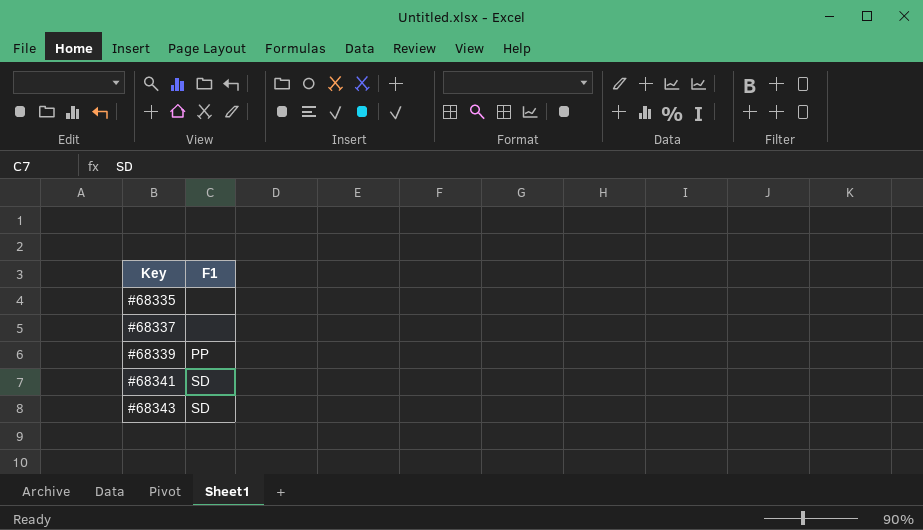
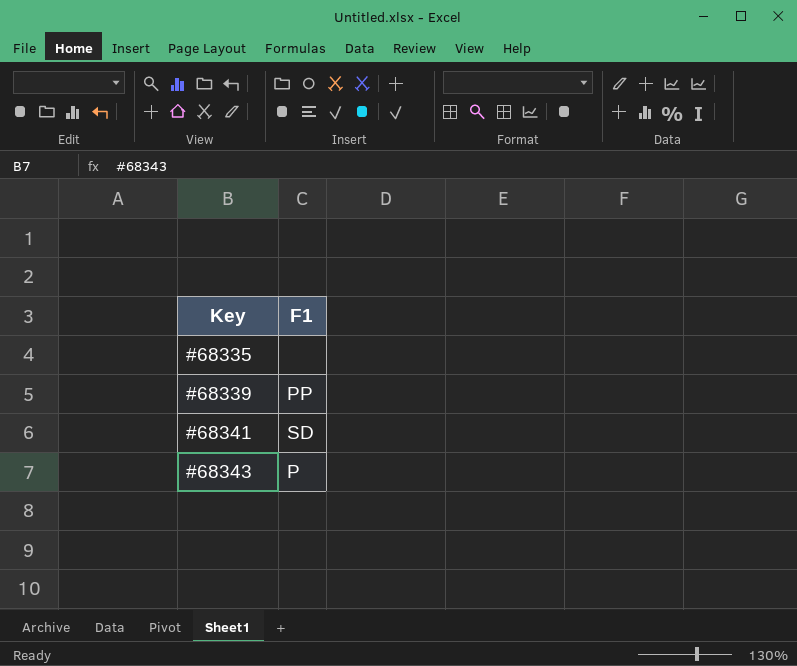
row #68337: none -> none
#68343 | F1: SD -> P

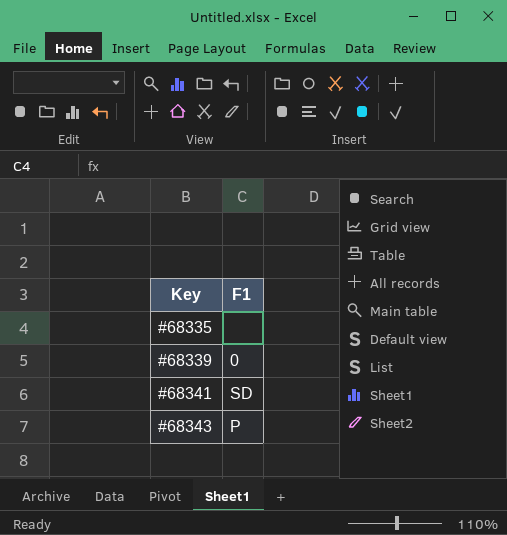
#68339 | F1: PP -> 0

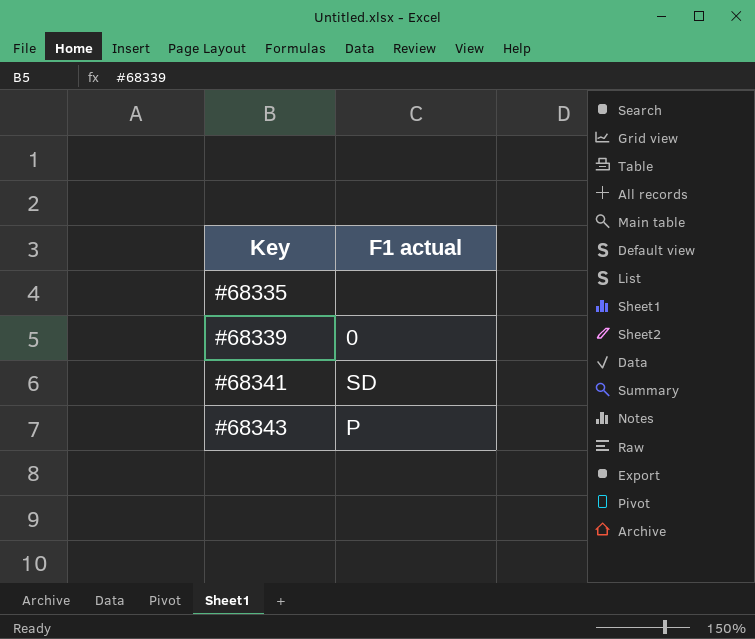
column name: F1 -> F1 actual

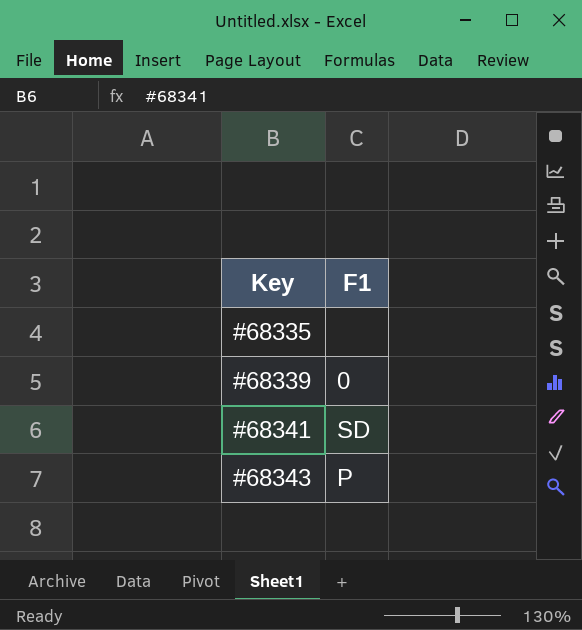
column name: F1 actual -> F1

